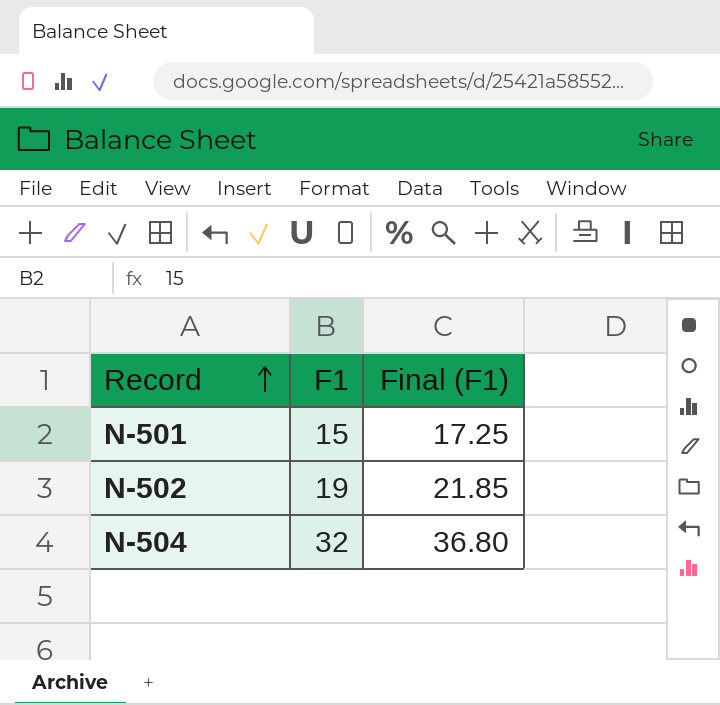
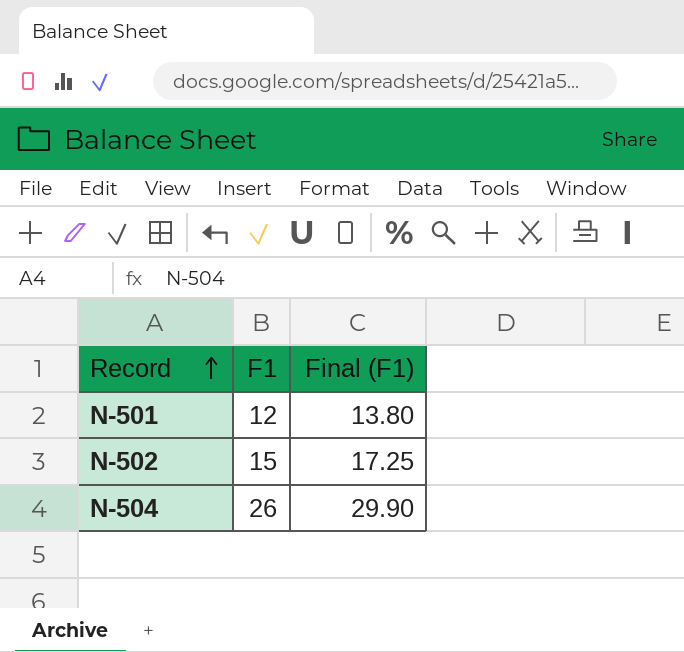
N-501 | F1: 15 -> 12
N-501 | Final (F1): 17.25 -> 13.80
N-502 | F1: 19 -> 15
N-502 | Final (F1): 21.85 -> 17.25
N-504 | F1: 32 -> 26
N-504 | Final (F1): 36.80 -> 29.90

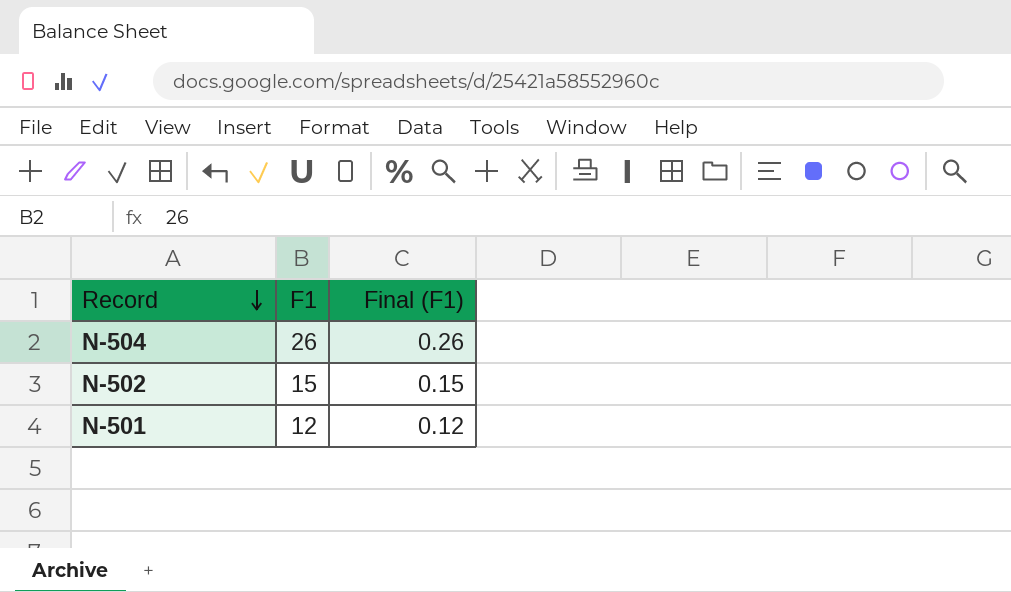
row order: Record ascending -> Record descending
column Final (F1) | formula: [F1] * 1.15 -> [F1] * 0.01

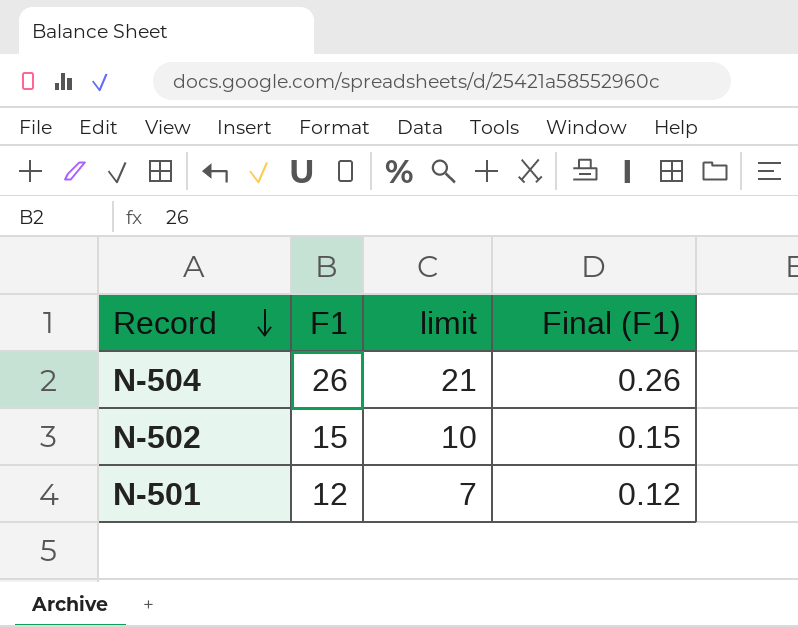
column limit | formula: none -> [F1] - 5

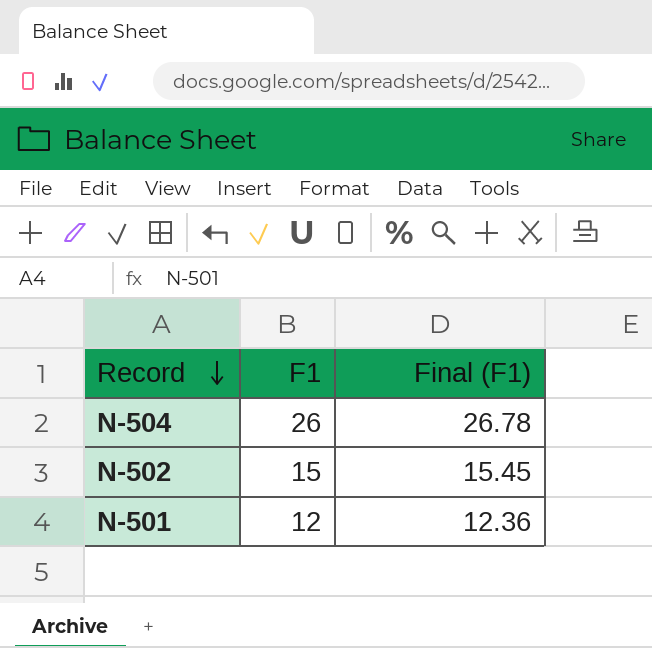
column limit | formula: [F1] - 5 -> none
column Final (F1) | formula: [F1] * 0.01 -> [F1] * 1.03

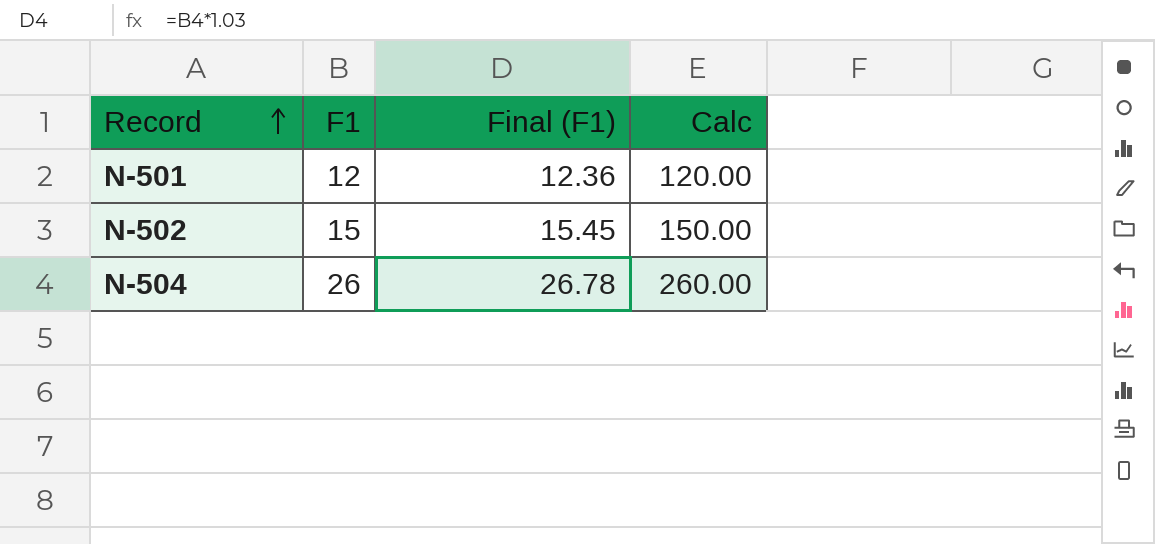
row order: Record descending -> Record ascending
column Calc | formula: none -> [F1] * 10

